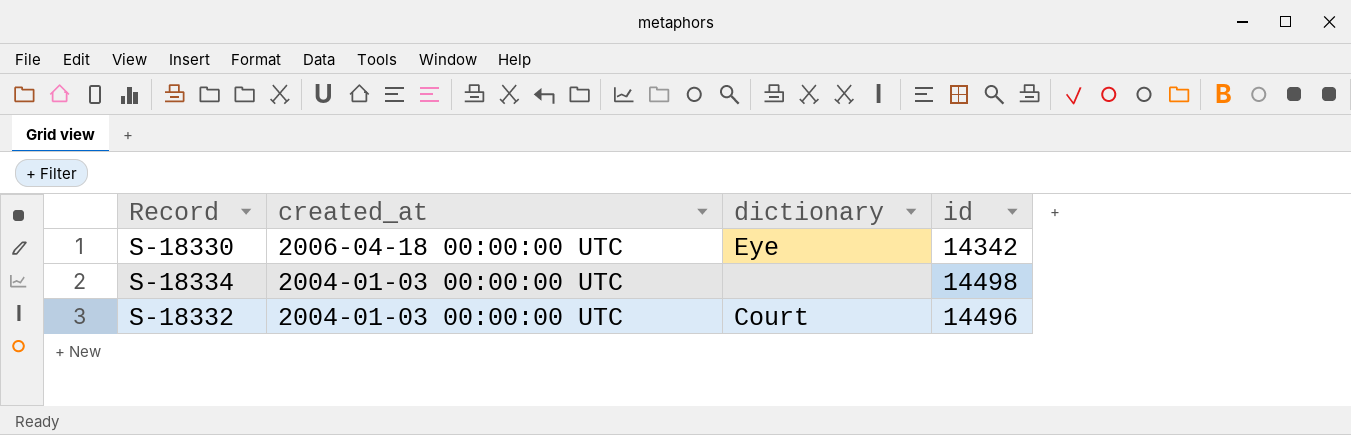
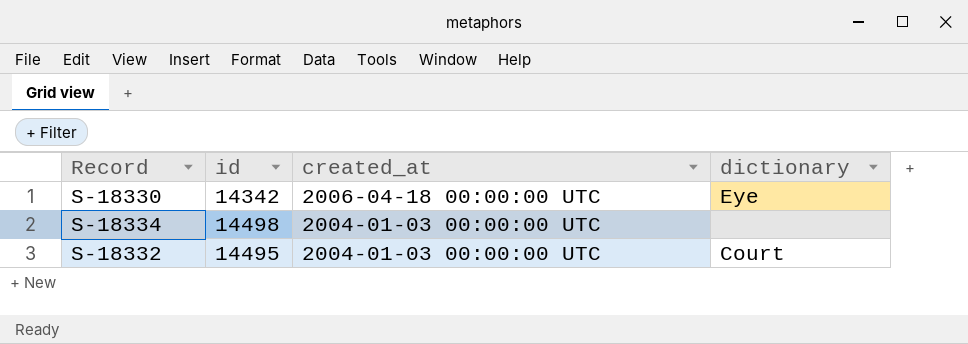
column id | position: 4 -> 2
S-18332 | id: 14496 -> 14495

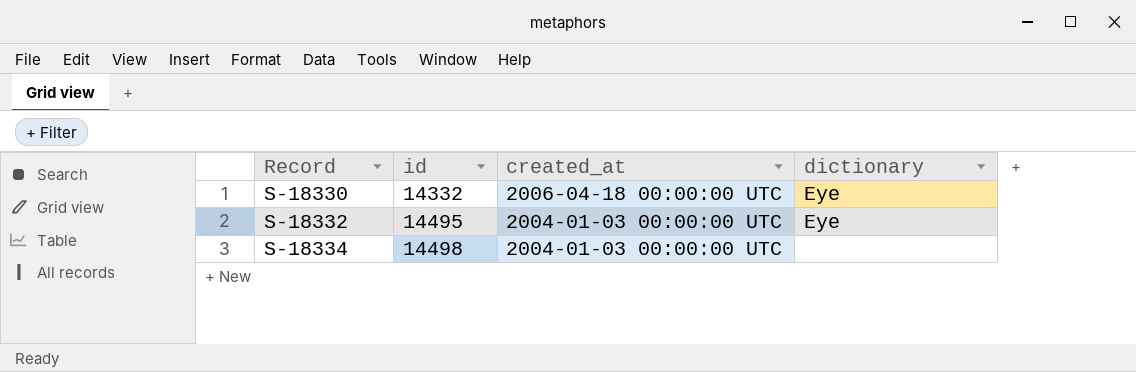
row order: created_at descending -> Record ascending
S-18330 | id: 14342 -> 14332
S-18332 | dictionary: Court -> Eye

